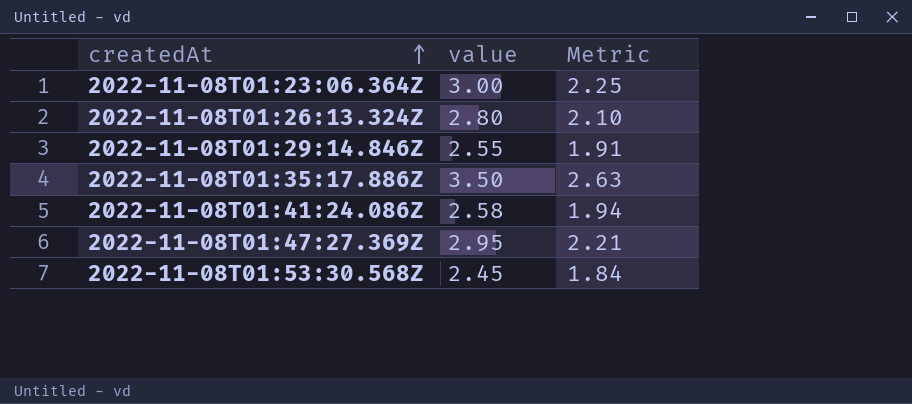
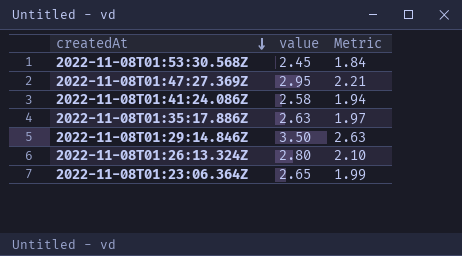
row order: createdAt ascending -> createdAt descending
2022-11-08T01:35:17.886Z | value: 3.50 -> 2.63
2022-11-08T01:35:17.886Z | Metric: 2.63 -> 1.97
2022-11-08T01:29:14.846Z | value: 2.55 -> 3.50
2022-11-08T01:29:14.846Z | Metric: 1.91 -> 2.63
2022-11-08T01:23:06.364Z | value: 3.00 -> 2.65
2022-11-08T01:23:06.364Z | Metric: 2.25 -> 1.99

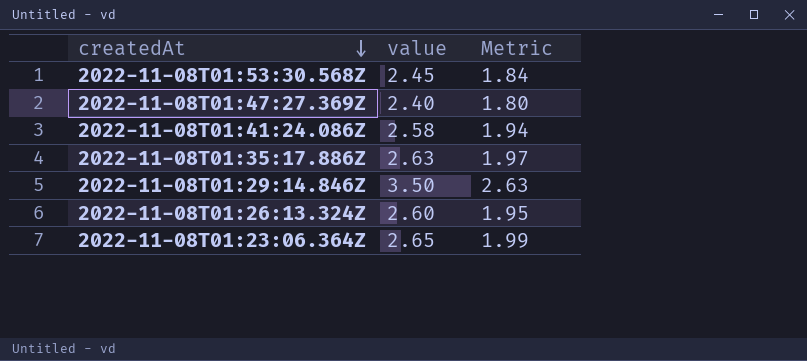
2022-11-08T01:47:27.369Z | value: 2.95 -> 2.40
2022-11-08T01:47:27.369Z | Metric: 2.21 -> 1.80
2022-11-08T01:26:13.324Z | value: 2.80 -> 2.60
2022-11-08T01:26:13.324Z | Metric: 2.10 -> 1.95

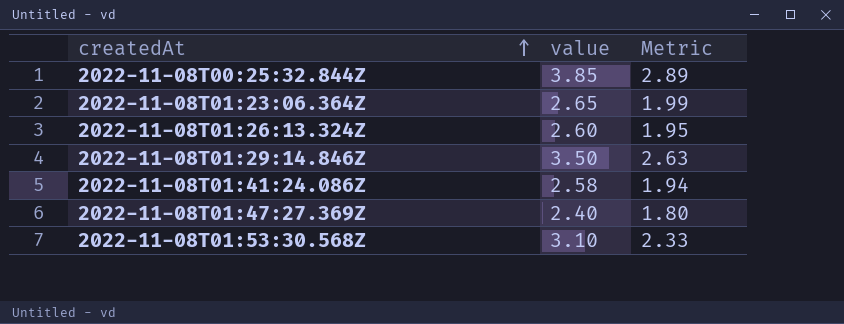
row order: createdAt descending -> createdAt ascending
row 2022-11-08T01:35:17.886Z: 2.63 | 1.97 -> none
row 2022-11-08T00:25:32.844Z: none -> 3.85 | 2.89
2022-11-08T01:53:30.568Z | value: 2.45 -> 3.10
2022-11-08T01:53:30.568Z | Metric: 1.84 -> 2.33

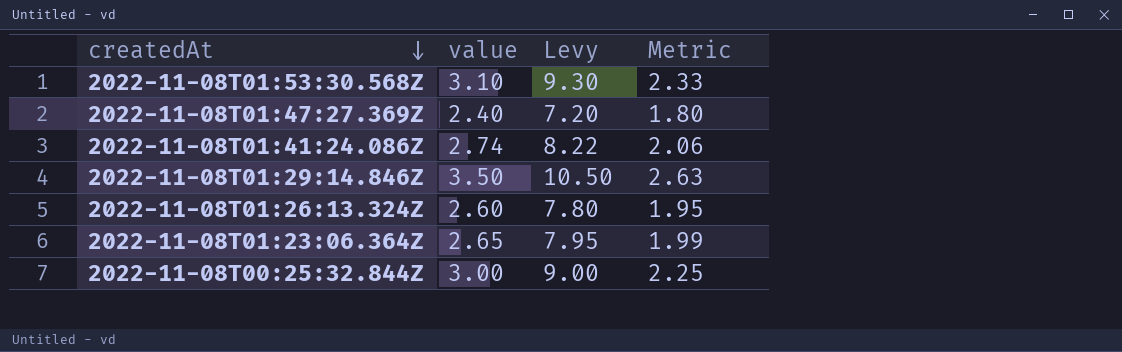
row order: createdAt ascending -> createdAt descending
column Levy | formula: none -> [value] * 3
2022-11-08T01:41:24.086Z | value: 2.58 -> 2.74
2022-11-08T01:41:24.086Z | Metric: 1.94 -> 2.06
2022-11-08T00:25:32.844Z | value: 3.85 -> 3.00
2022-11-08T00:25:32.844Z | Metric: 2.89 -> 2.25

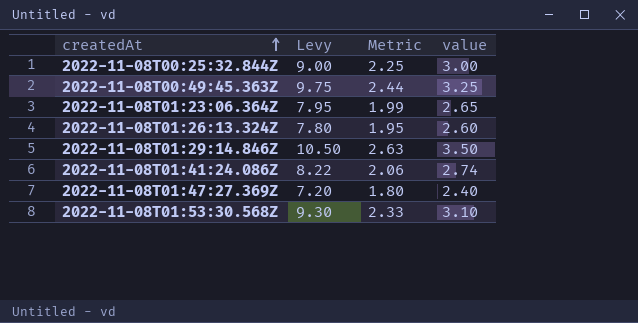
row order: createdAt descending -> createdAt ascending
column value | position: 2 -> 4
row 2022-11-08T00:49:45.363Z: none -> 9.75 | 2.44 | 3.25

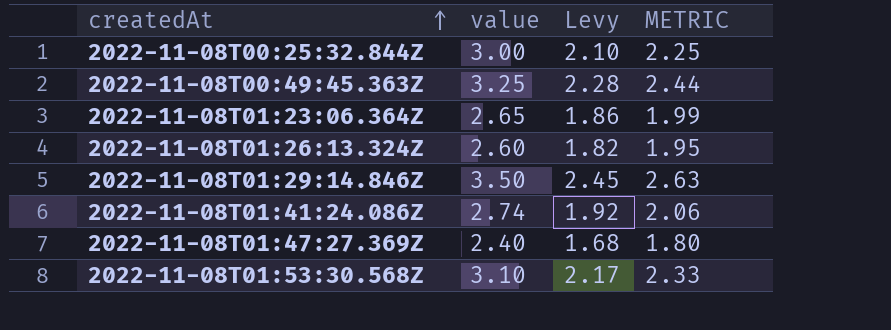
column value | position: 4 -> 2
column Levy | formula: [value] * 3 -> [value] * 0.7
column name: Metric -> METRIC

